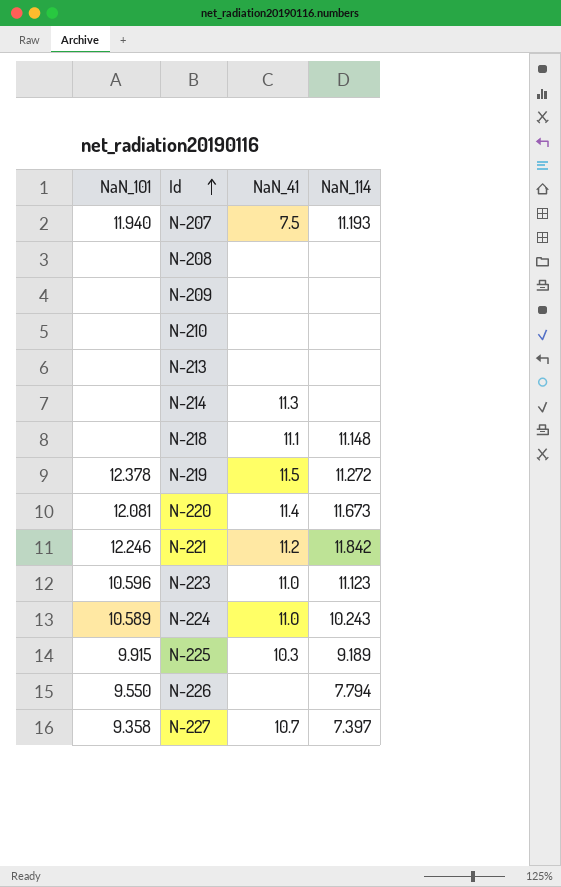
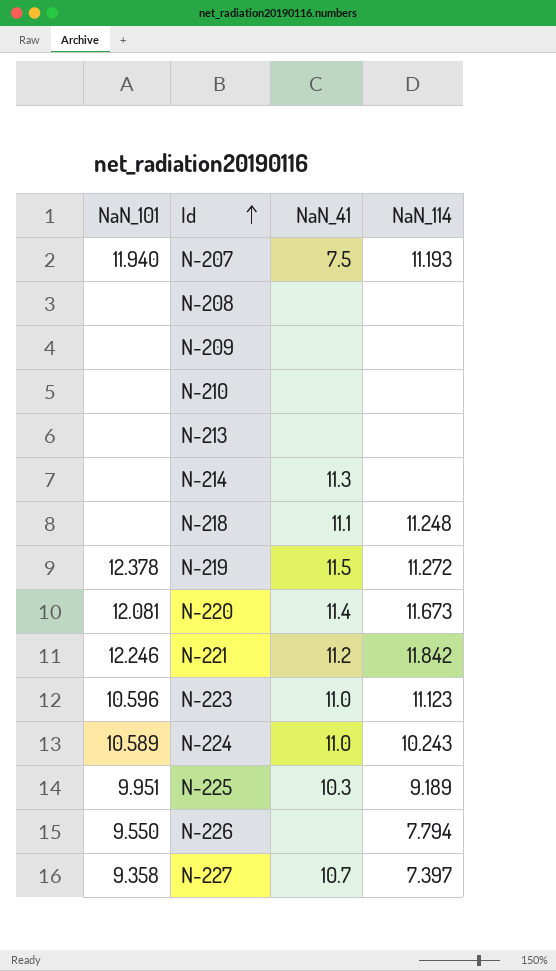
N-218 | NaN_114: 11.148 -> 11.248
N-225 | NaN_101: 9.915 -> 9.951

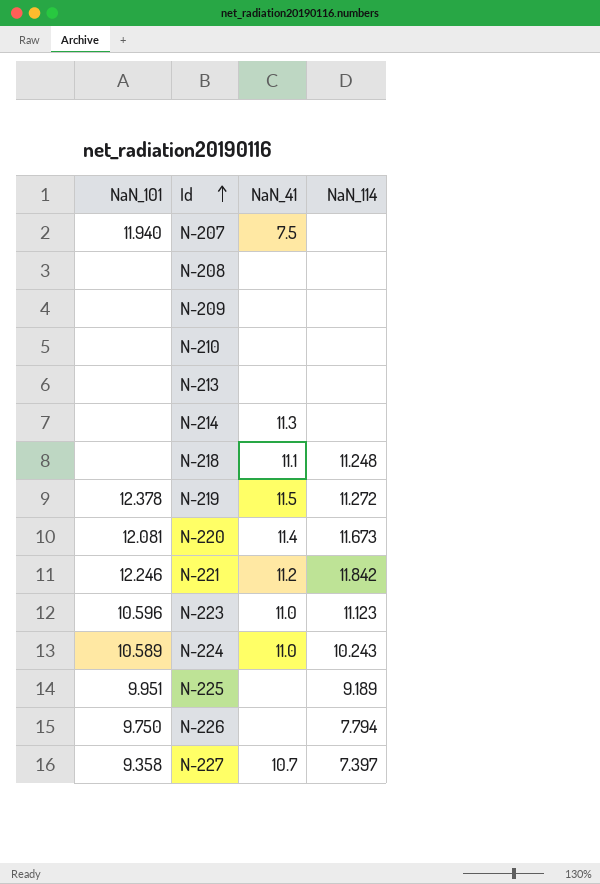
N-207 | NaN_114: 11.193 -> none
N-225 | NaN_41: 10.3 -> none
N-226 | NaN_101: 9.550 -> 9.750

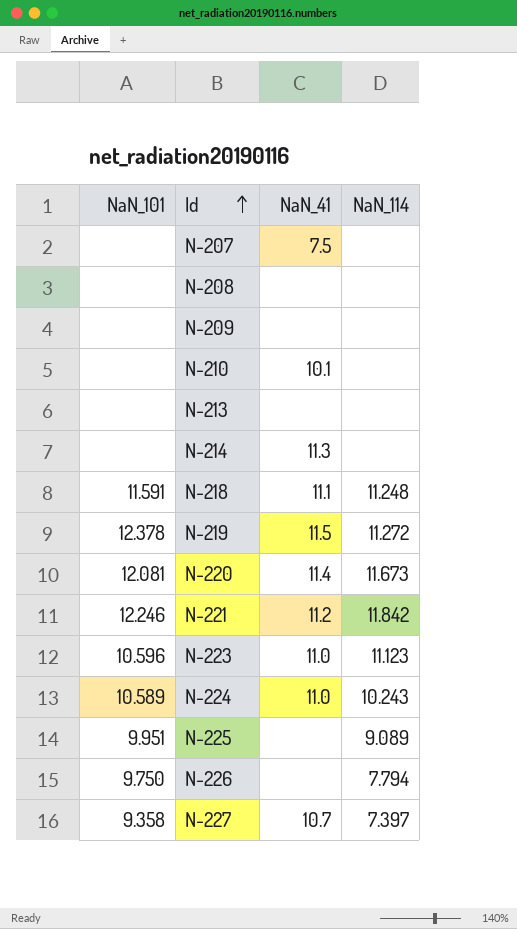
N-207 | NaN_101: 11.940 -> none
N-210 | NaN_41: none -> 10.1
N-218 | NaN_101: none -> 11.591
N-225 | NaN_114: 9.189 -> 9.089

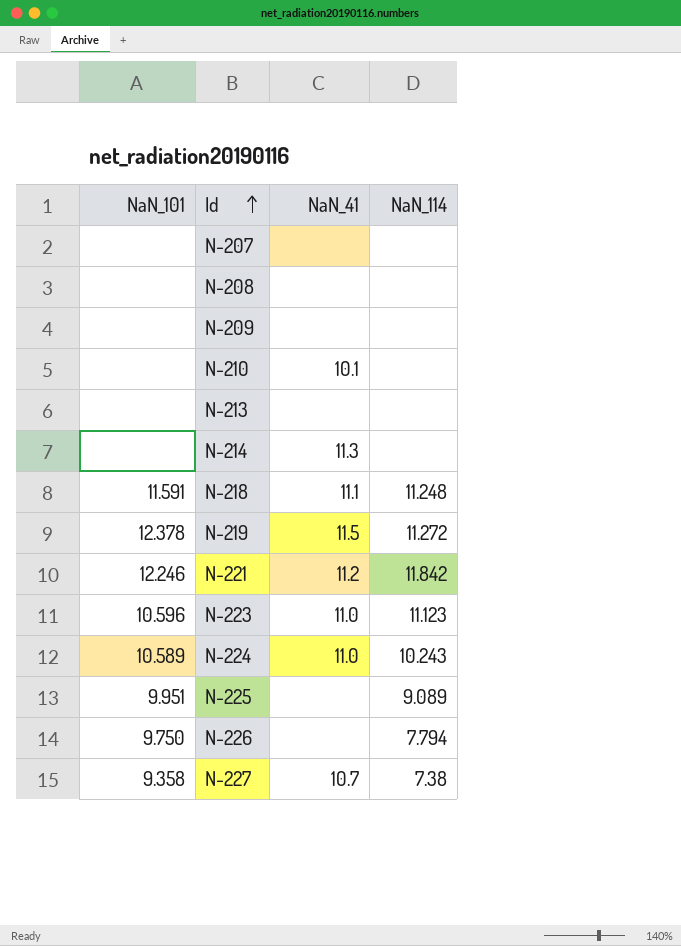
row N-220: 12.081 | 11.4 | 11.673 -> none
N-207 | NaN_41: 7.5 -> none
N-227 | NaN_114: 7.397 -> 7.38

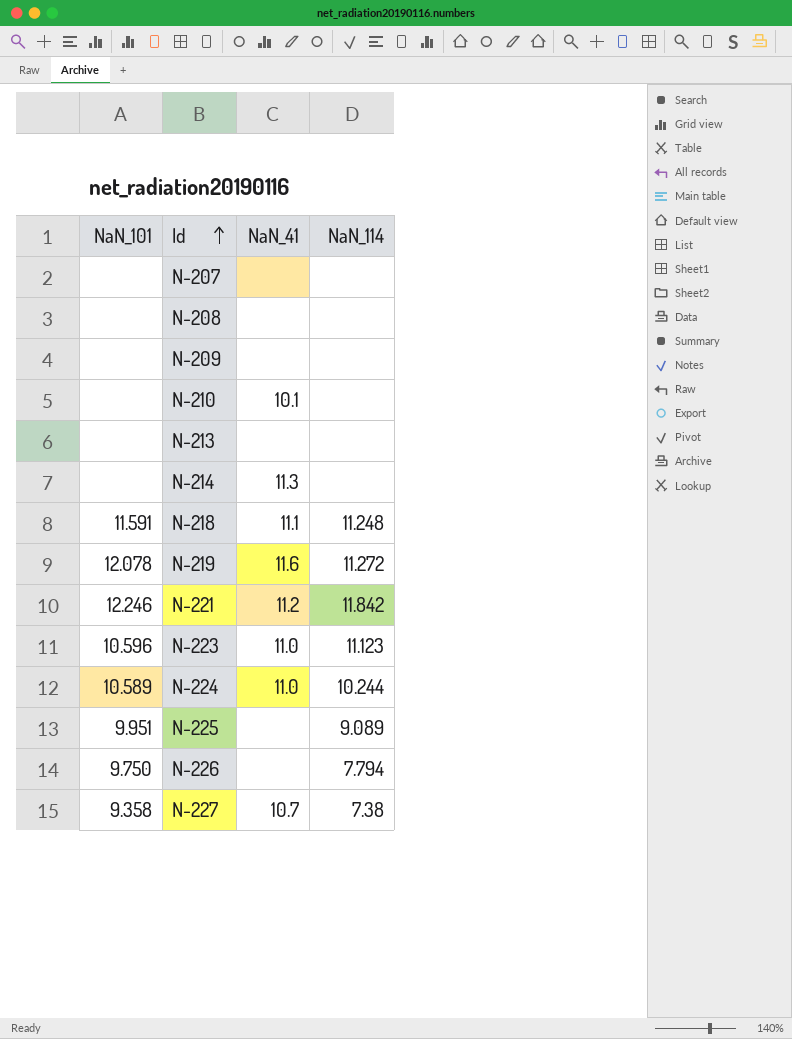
N-219 | NaN_101: 12.378 -> 12.078
N-219 | NaN_41: 11.5 -> 11.6
N-224 | NaN_114: 10.243 -> 10.244

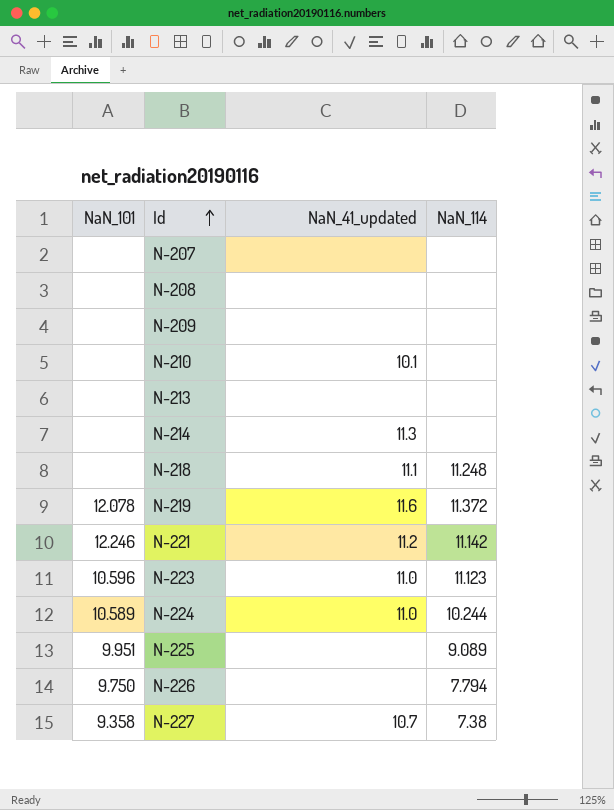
column name: NaN_41 -> NaN_41_updated
N-218 | NaN_101: 11.591 -> none
N-219 | NaN_114: 11.272 -> 11.372
N-221 | NaN_114: 11.842 -> 11.142

